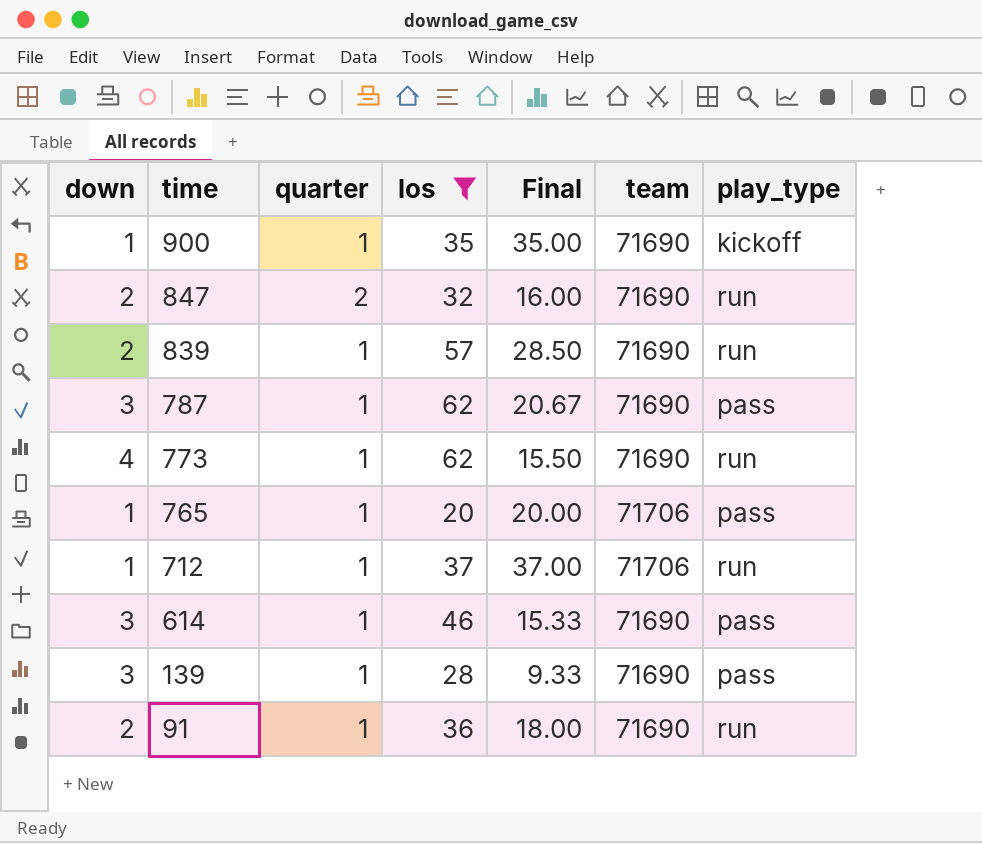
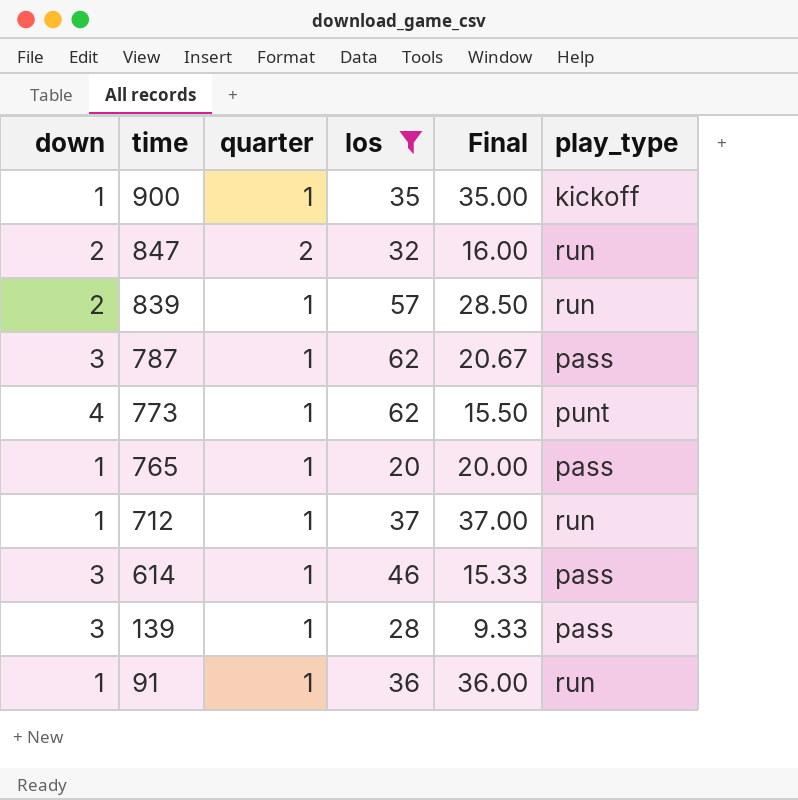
column team | position: 6 -> none
773 | play_type: run -> punt
91 | down: 2 -> 1
91 | Final: 18.00 -> 36.00

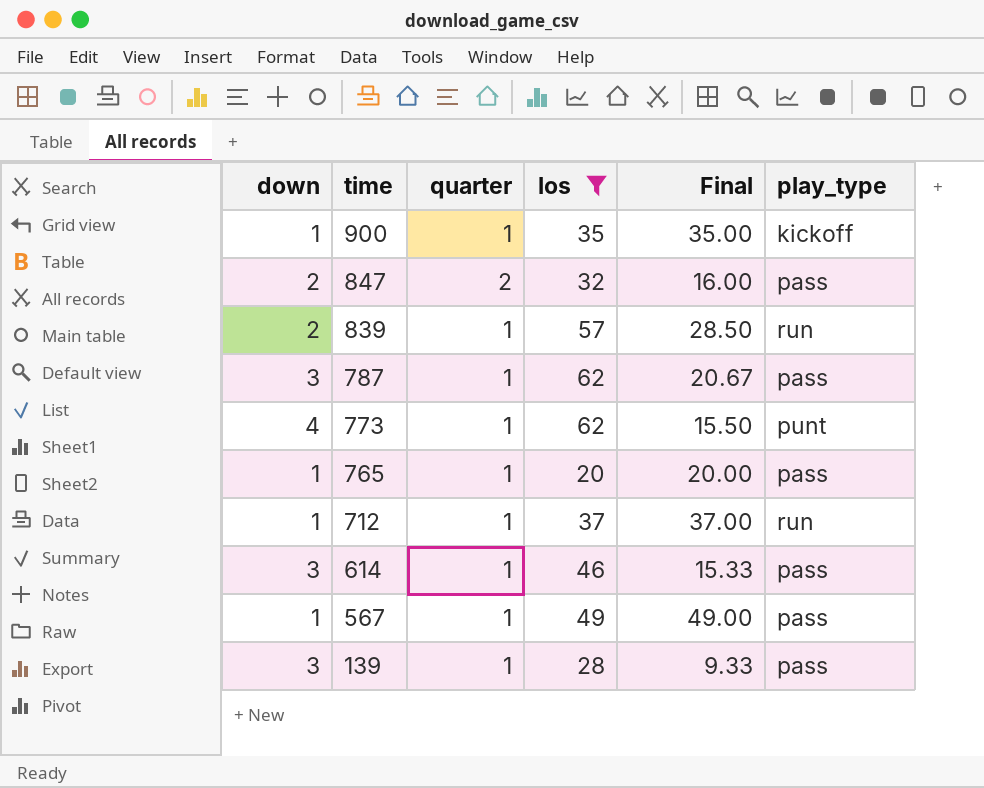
row 91: 1 | 1 | 36 | 36.00 | run -> none
847 | play_type: run -> pass
row 567: none -> 1 | 1 | 49 | 49.00 | pass

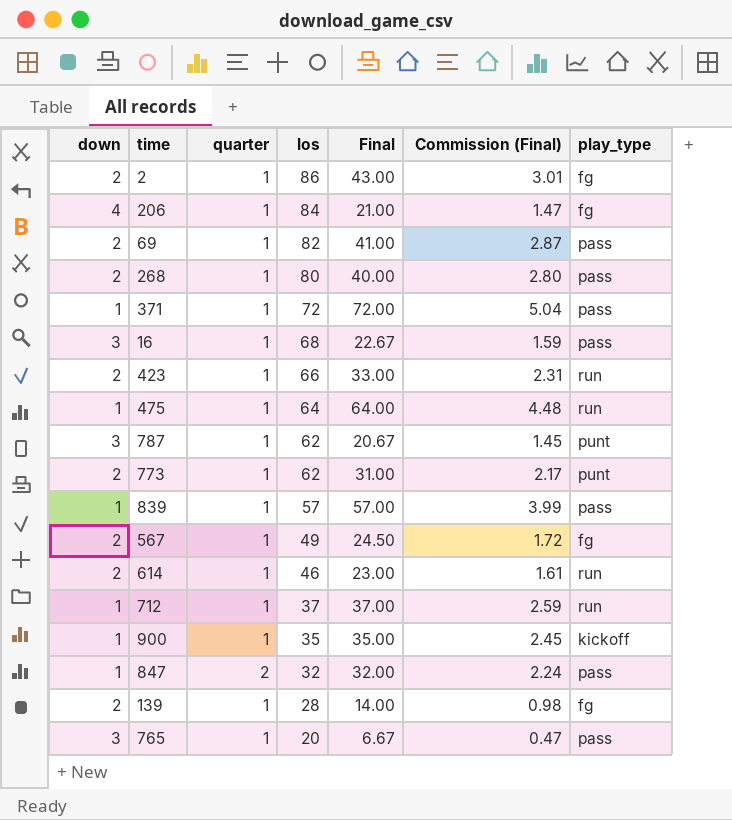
filter: los <= 62 -> none
row order: time descending -> los descending
column Commission (Final) | formula: none -> [Final] * 0.07
787 | play_type: pass -> punt
773 | down: 4 -> 2
773 | Final: 15.50 -> 31.00
839 | down: 2 -> 1
839 | Final: 28.50 -> 57.00
839 | play_type: run -> pass
567 | down: 1 -> 2
567 | Final: 49.00 -> 24.50
567 | play_type: pass -> fg
614 | down: 3 -> 2
614 | Final: 15.33 -> 23.00
614 | play_type: pass -> run
847 | down: 2 -> 1
847 | Final: 16.00 -> 32.00
139 | down: 3 -> 2
139 | Final: 9.33 -> 14.00
139 | play_type: pass -> fg
765 | down: 1 -> 3
765 | Final: 20.00 -> 6.67

